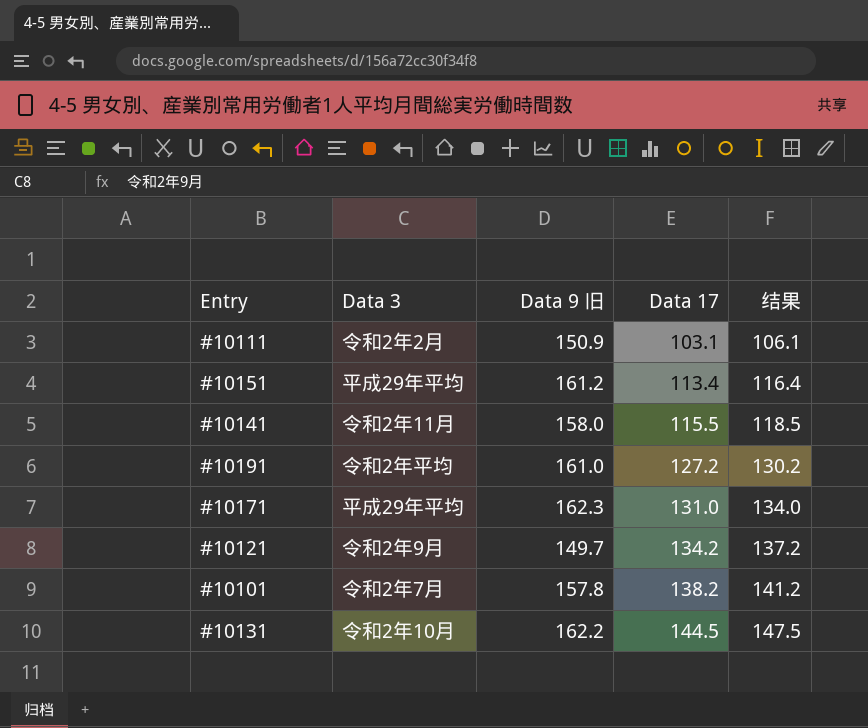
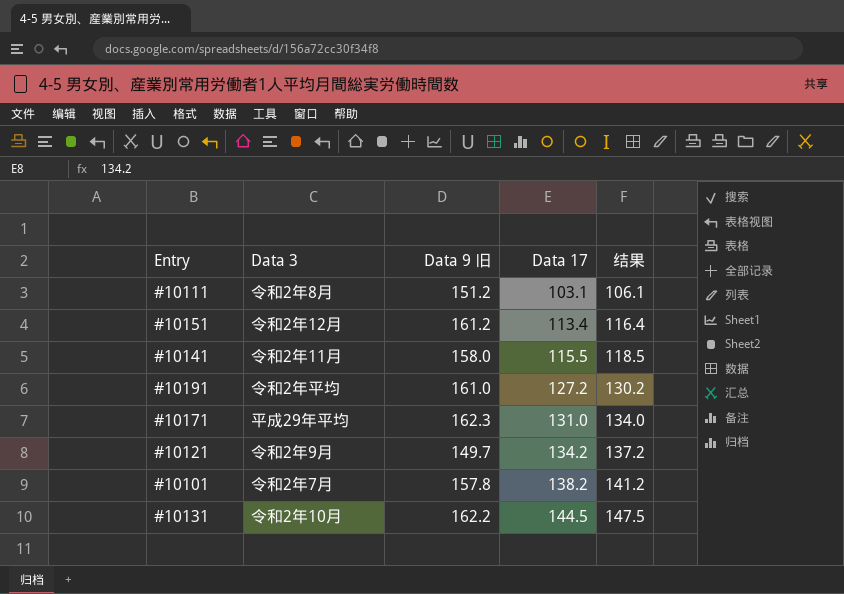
#10111 | Data 3: 令和2年2月 -> 令和2年8月
#10111 | Data 9 旧: 150.9 -> 151.2
#10151 | Data 3: 平成29年平均 -> 令和2年12月

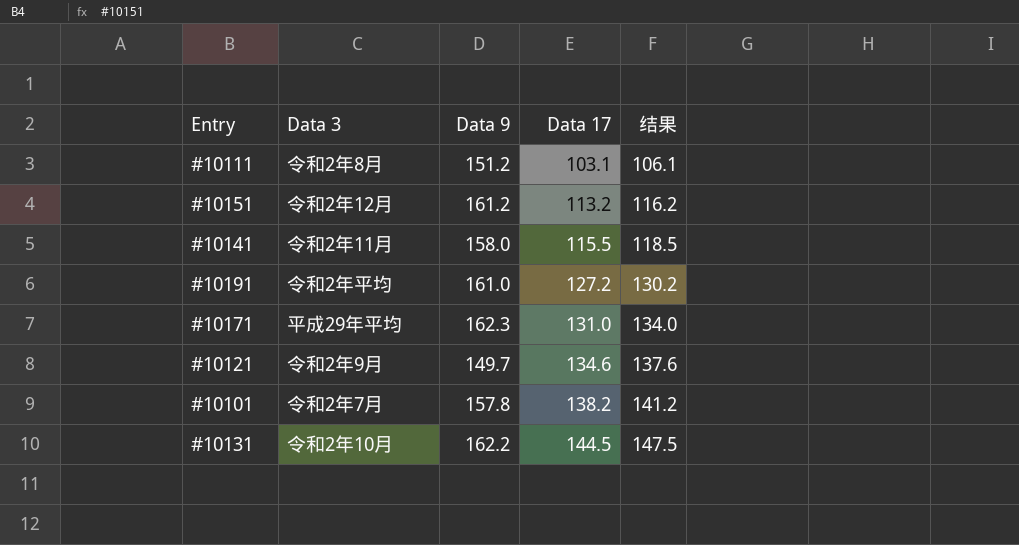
column name: Data 9 旧 -> Data 9
#10151 | Data 17: 113.4 -> 113.2
#10151 | 结果: 116.4 -> 116.2
#10121 | Data 17: 134.2 -> 134.6
#10121 | 结果: 137.2 -> 137.6

